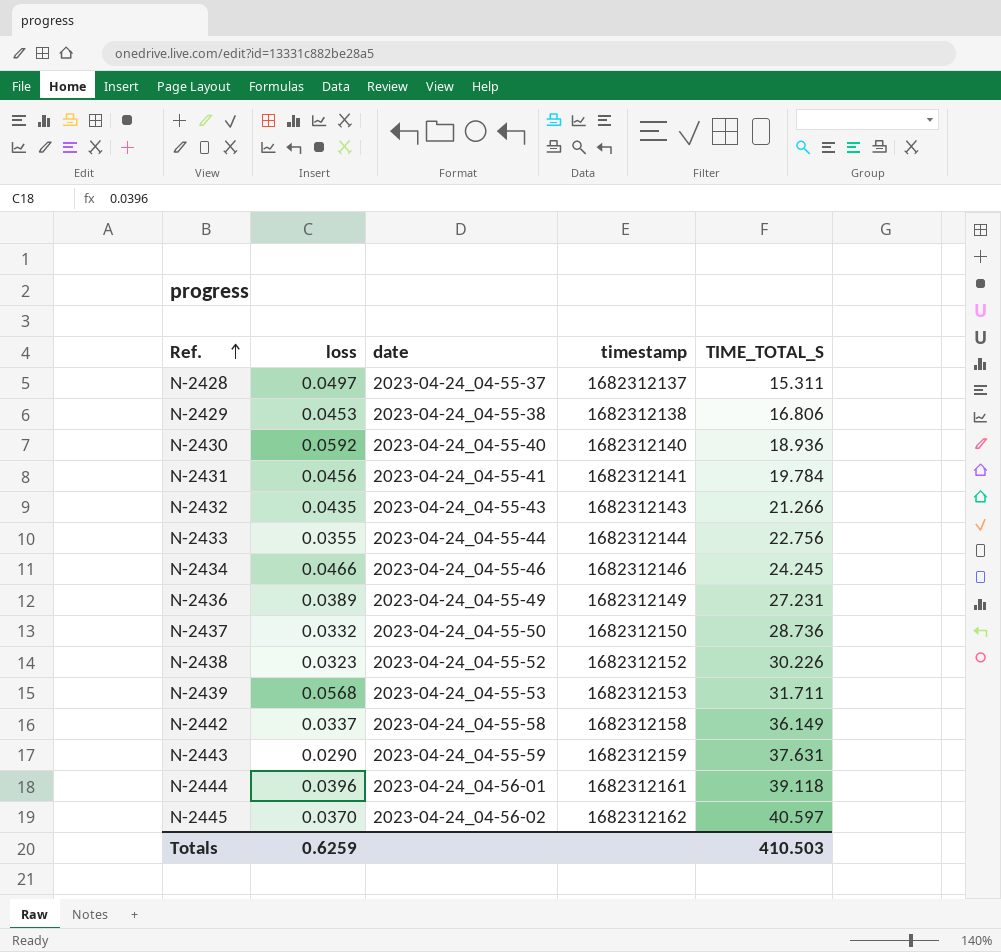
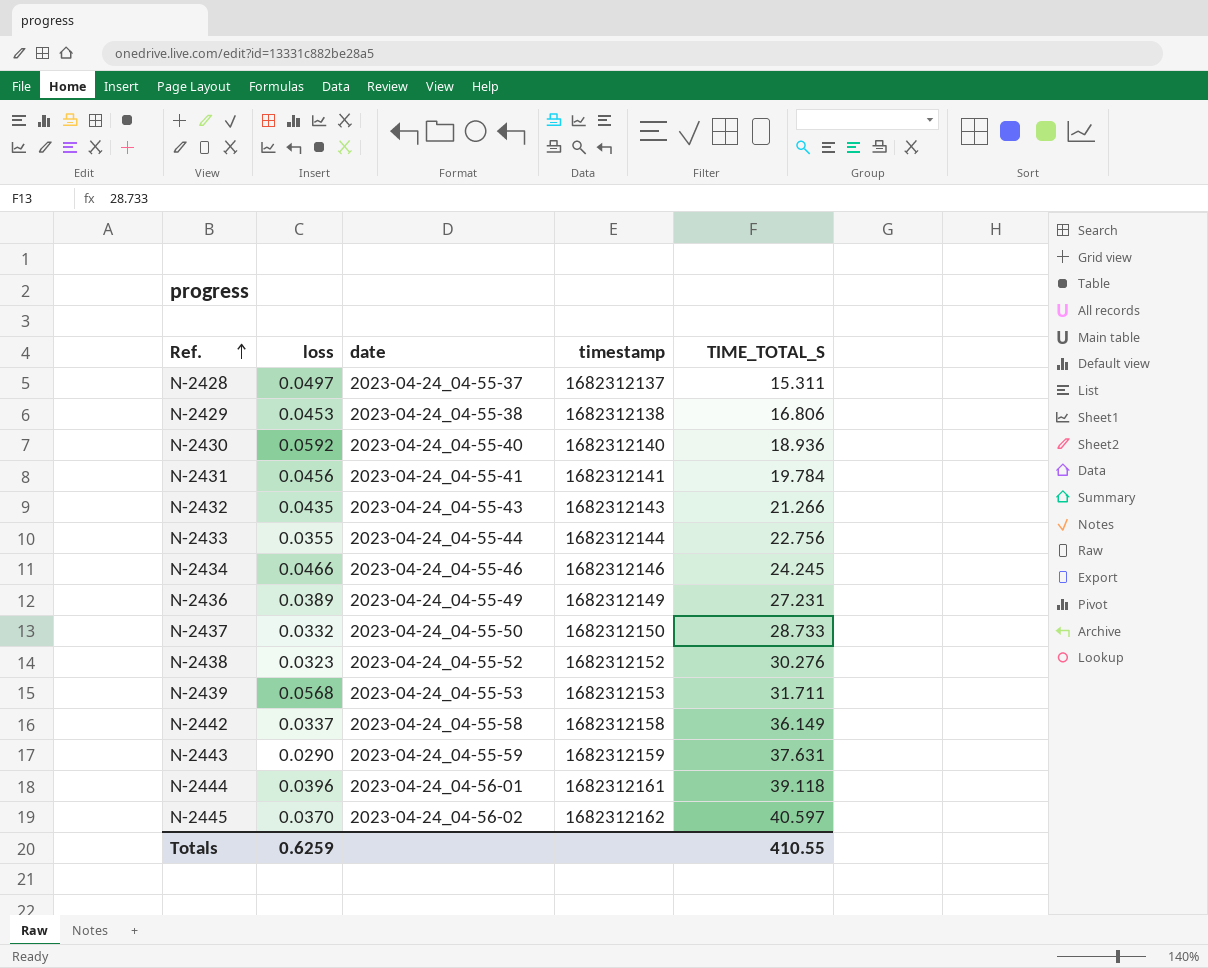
N-2437 | TIME_TOTAL_S: 28.736 -> 28.733
N-2438 | TIME_TOTAL_S: 30.226 -> 30.276
Totals | TIME_TOTAL_S: 410.503 -> 410.55

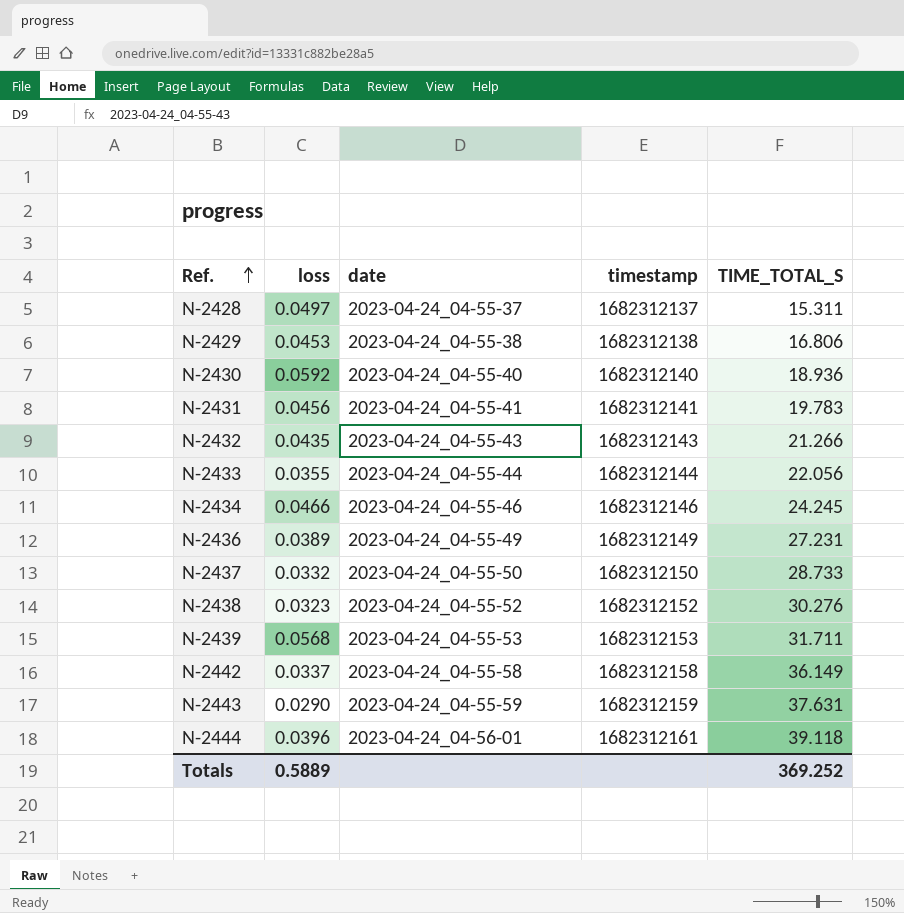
row N-2445: 0.0370 | 2023-04-24_04-56-02 | 1682312162 | 40.597 -> none
N-2431 | TIME_TOTAL_S: 19.784 -> 19.783
N-2433 | TIME_TOTAL_S: 22.756 -> 22.056
Totals | loss: 0.6259 -> 0.5889
Totals | TIME_TOTAL_S: 410.55 -> 369.252

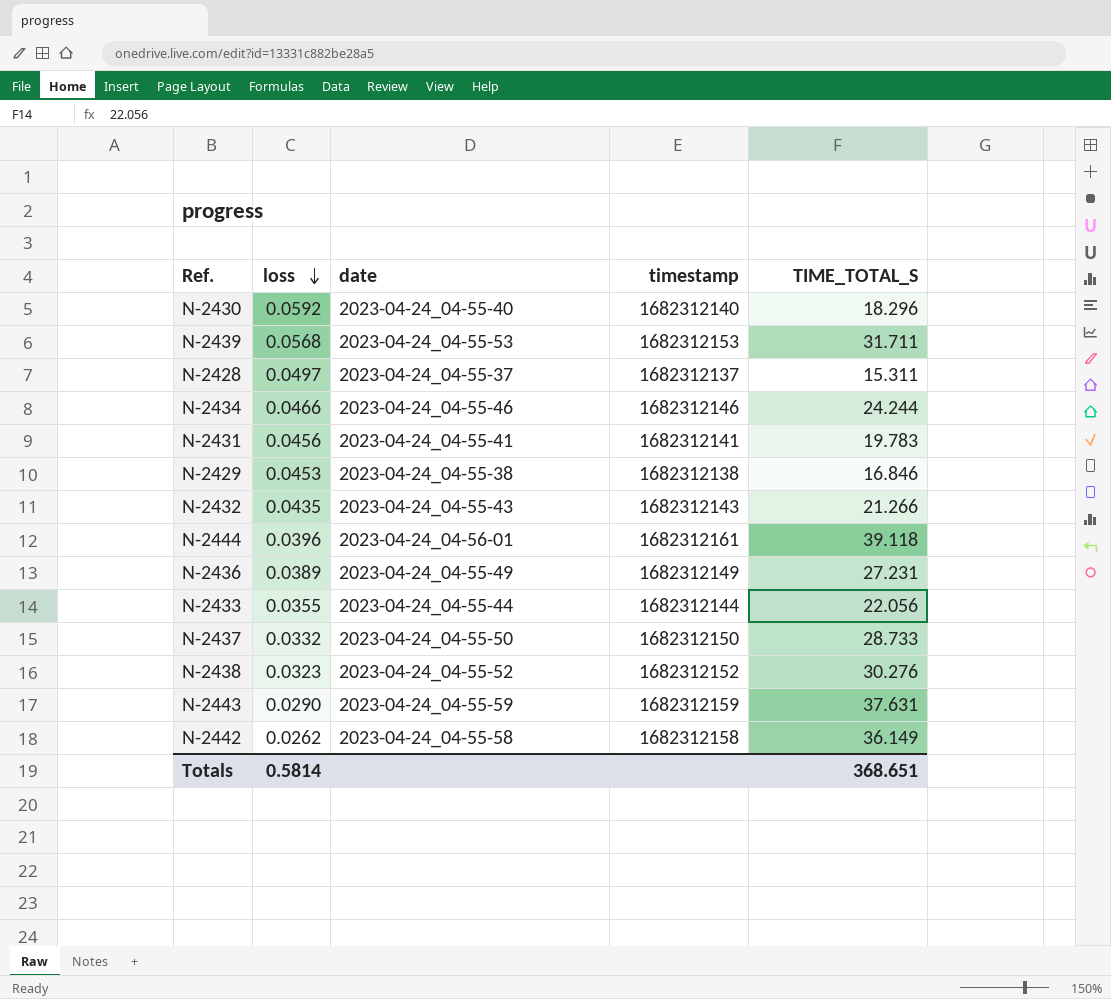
row order: Ref. ascending -> loss descending
N-2430 | TIME_TOTAL_S: 18.936 -> 18.296
N-2434 | TIME_TOTAL_S: 24.245 -> 24.244
N-2429 | TIME_TOTAL_S: 16.806 -> 16.846
N-2442 | loss: 0.0337 -> 0.0262
Totals | loss: 0.5889 -> 0.5814
Totals | TIME_TOTAL_S: 369.252 -> 368.651

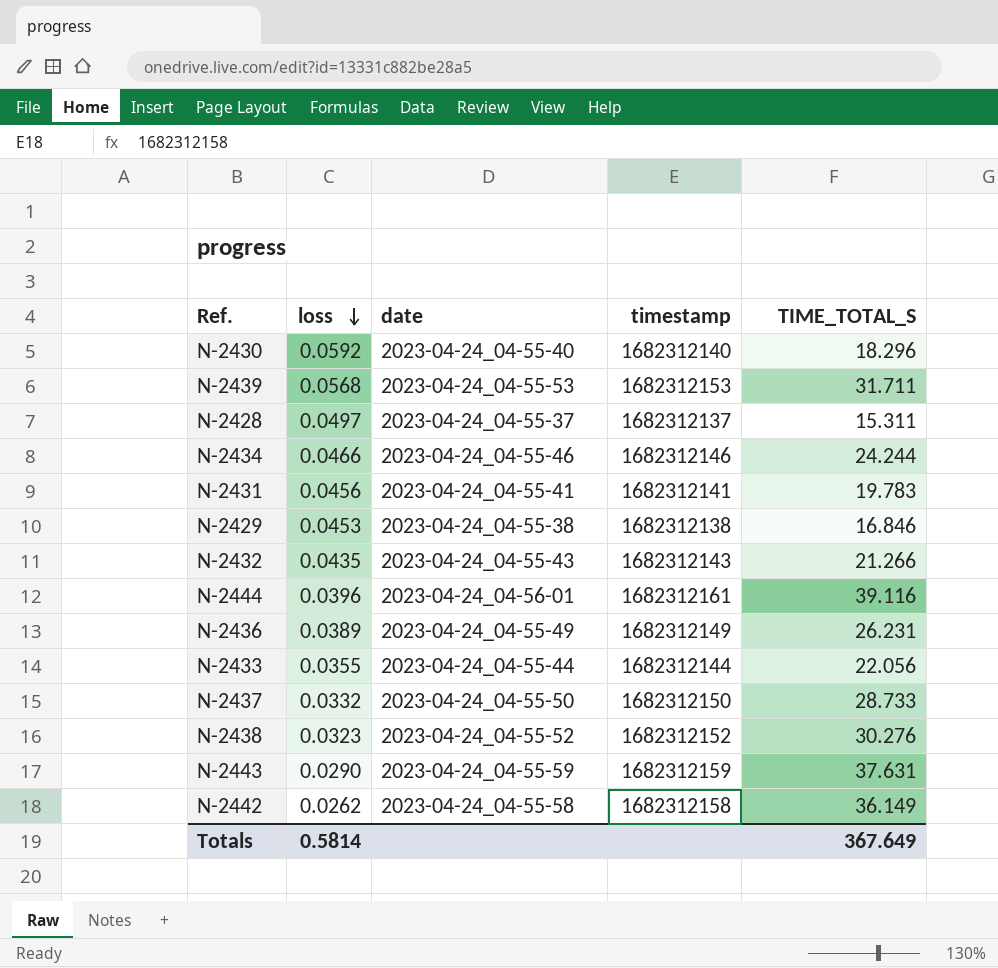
N-2444 | TIME_TOTAL_S: 39.118 -> 39.116
N-2436 | TIME_TOTAL_S: 27.231 -> 26.231
Totals | TIME_TOTAL_S: 368.651 -> 367.649

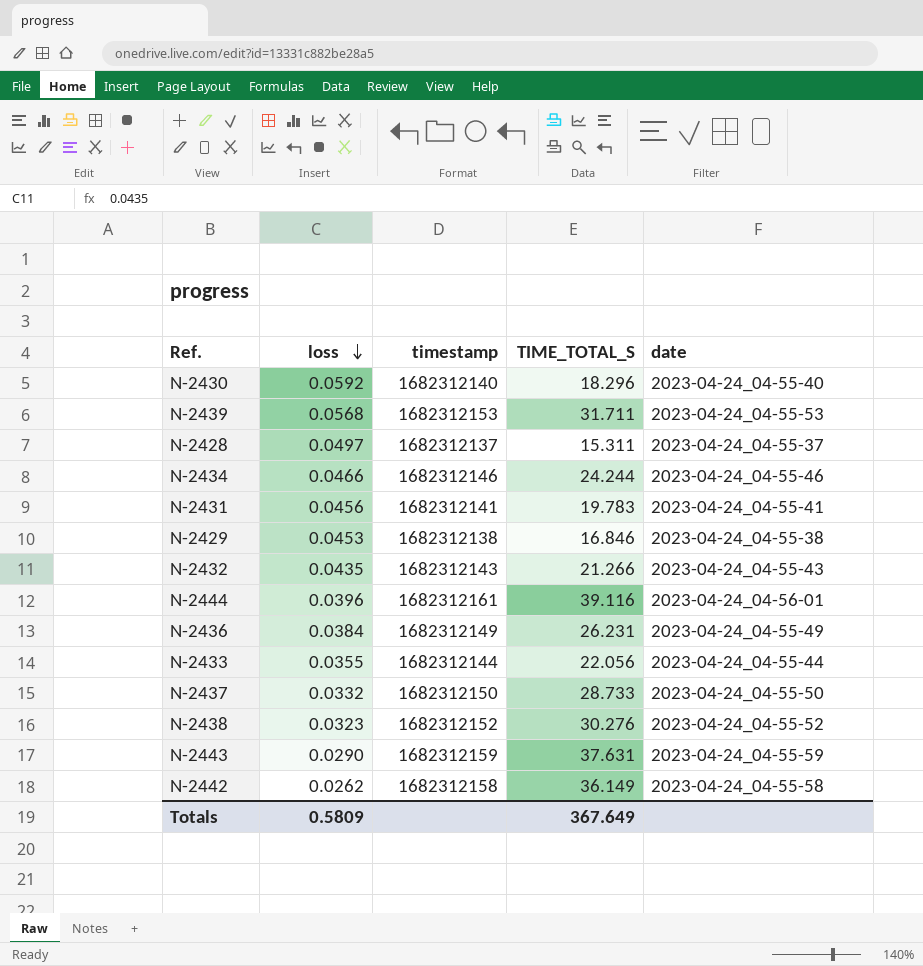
column date | position: 3 -> 5
N-2436 | loss: 0.0389 -> 0.0384
Totals | loss: 0.5814 -> 0.5809

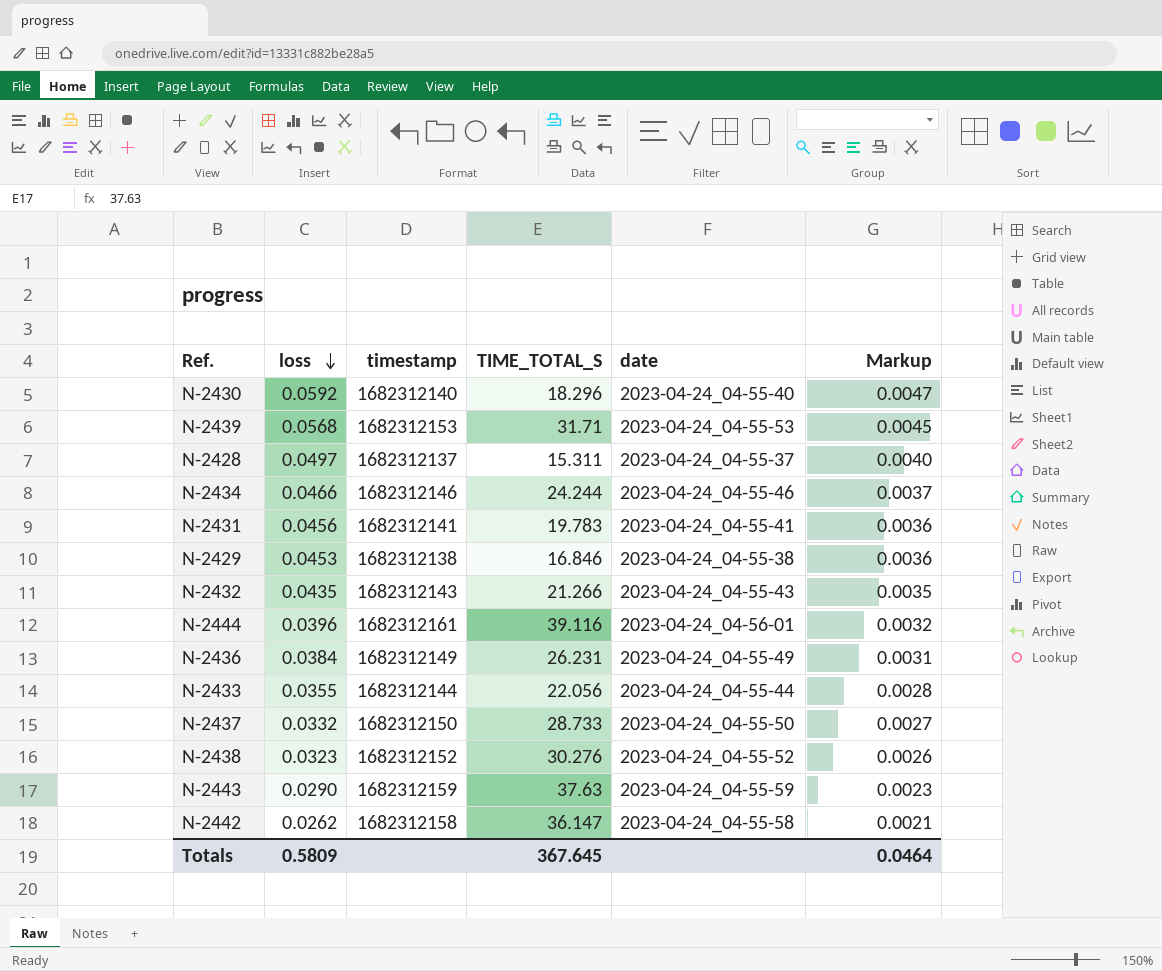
column Markup | formula: none -> [loss] * 0.08
N-2439 | TIME_TOTAL_S: 31.711 -> 31.71
N-2443 | TIME_TOTAL_S: 37.631 -> 37.63
N-2442 | TIME_TOTAL_S: 36.149 -> 36.147
Totals | TIME_TOTAL_S: 367.649 -> 367.645

